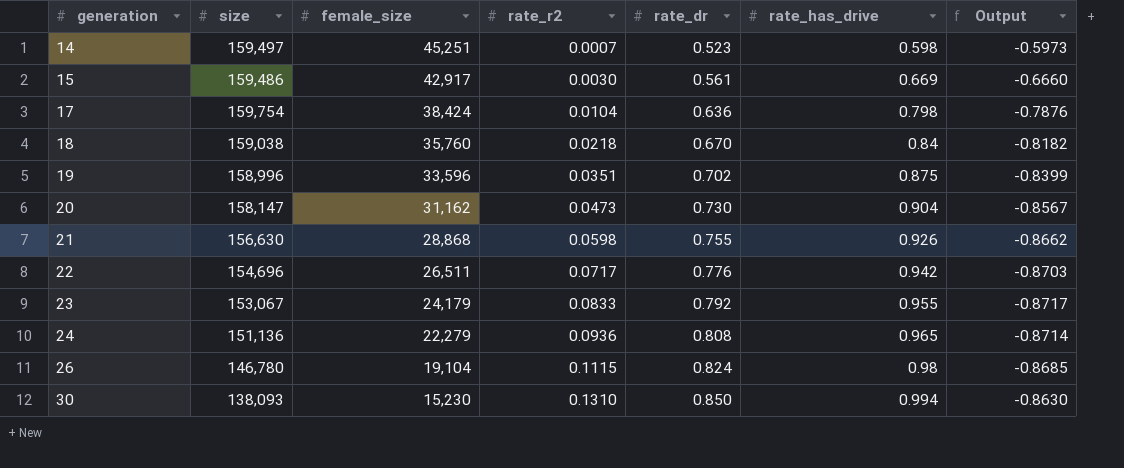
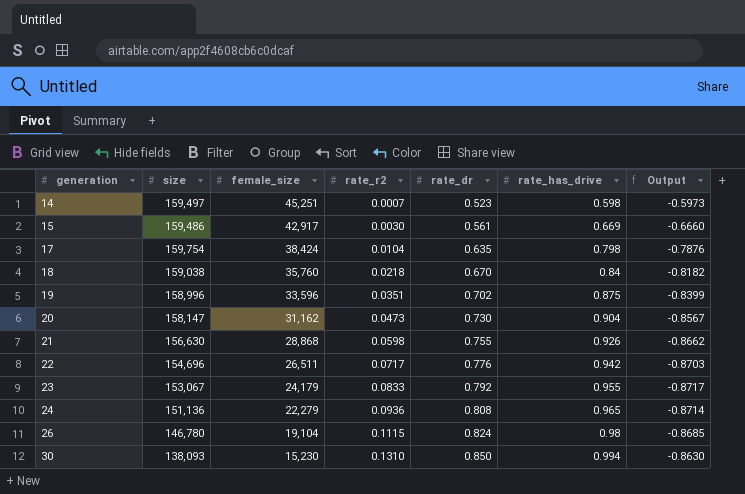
17 | rate_dr: 0.636 -> 0.635

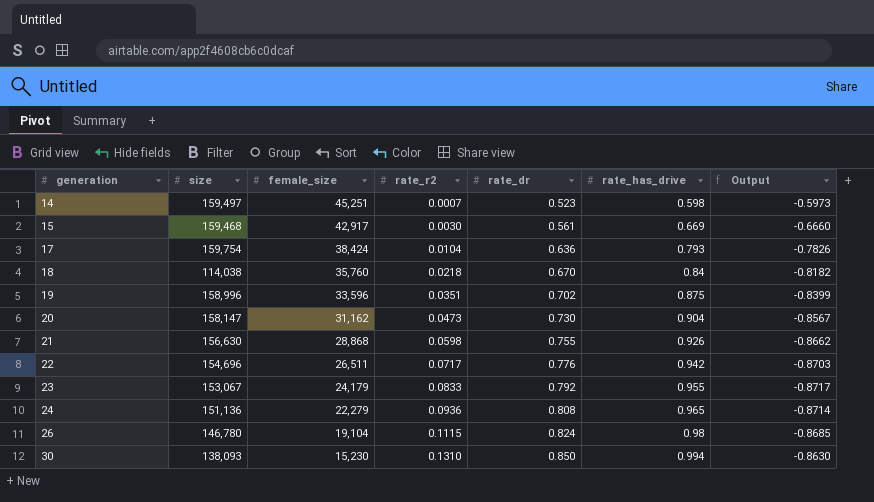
15 | size: 159,486 -> 159,468
17 | rate_dr: 0.635 -> 0.636
17 | rate_has_drive: 0.798 -> 0.793
17 | Output: -0.7876 -> -0.7826
18 | size: 159,038 -> 114,038

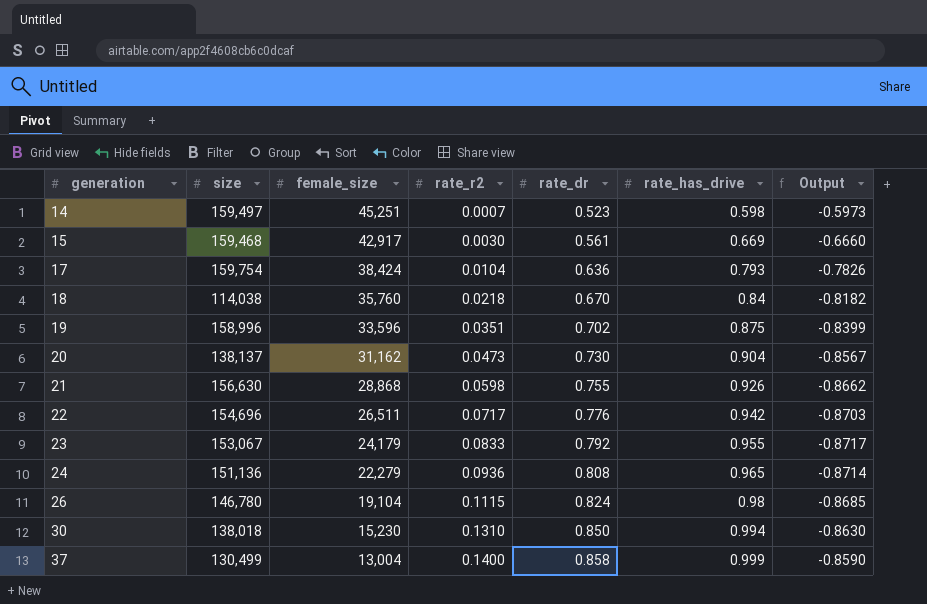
20 | size: 158,147 -> 138,137
30 | size: 138,093 -> 138,018
row 37: none -> 130,499 | 13,004 | 0.1400 | 0.858 | 0.999 | -0.8590

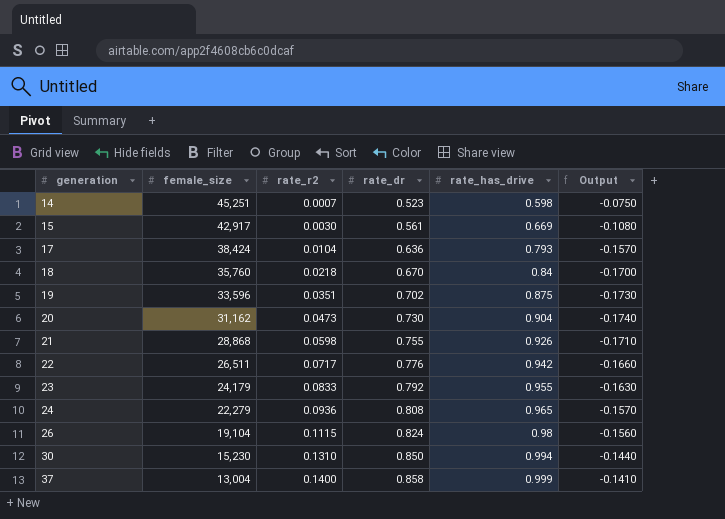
column size | position: 2 -> none
column Output | formula: [rate_r2] - [rate_has_drive] -> [rate_dr] - [rate_has_drive]

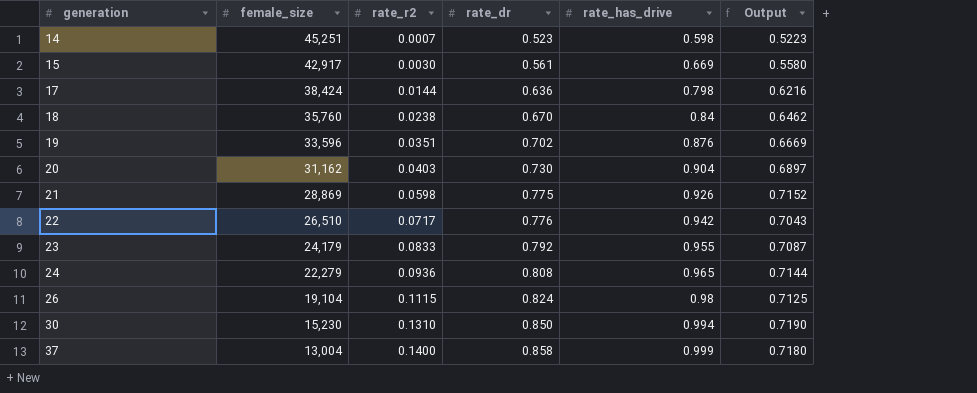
column Output | formula: [rate_dr] - [rate_has_drive] -> [rate_dr] - [rate_r2]
17 | rate_r2: 0.0104 -> 0.0144
17 | rate_has_drive: 0.793 -> 0.798
18 | rate_r2: 0.0218 -> 0.0238
19 | rate_has_drive: 0.875 -> 0.876
20 | rate_r2: 0.0473 -> 0.0403
21 | female_size: 28,868 -> 28,869
21 | rate_dr: 0.755 -> 0.775
22 | female_size: 26,511 -> 26,510

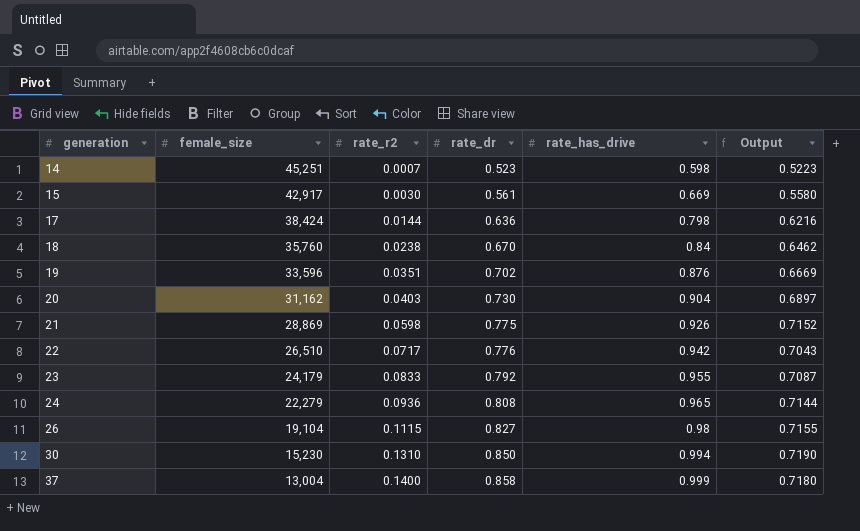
26 | rate_dr: 0.824 -> 0.827
26 | Output: 0.7125 -> 0.7155

